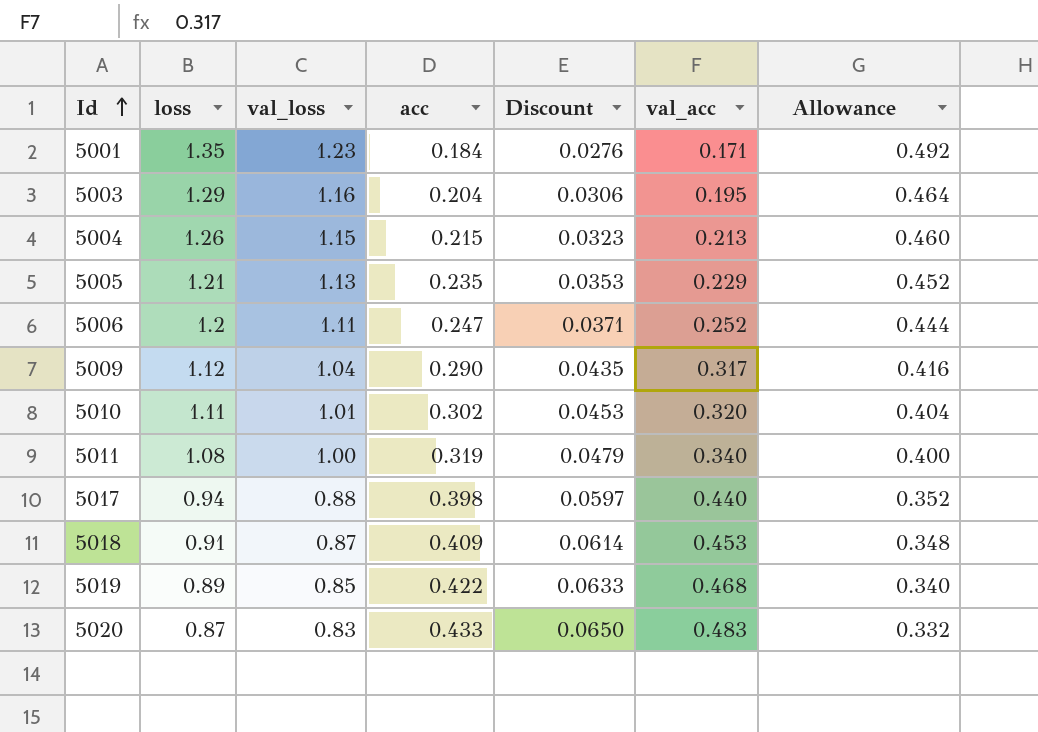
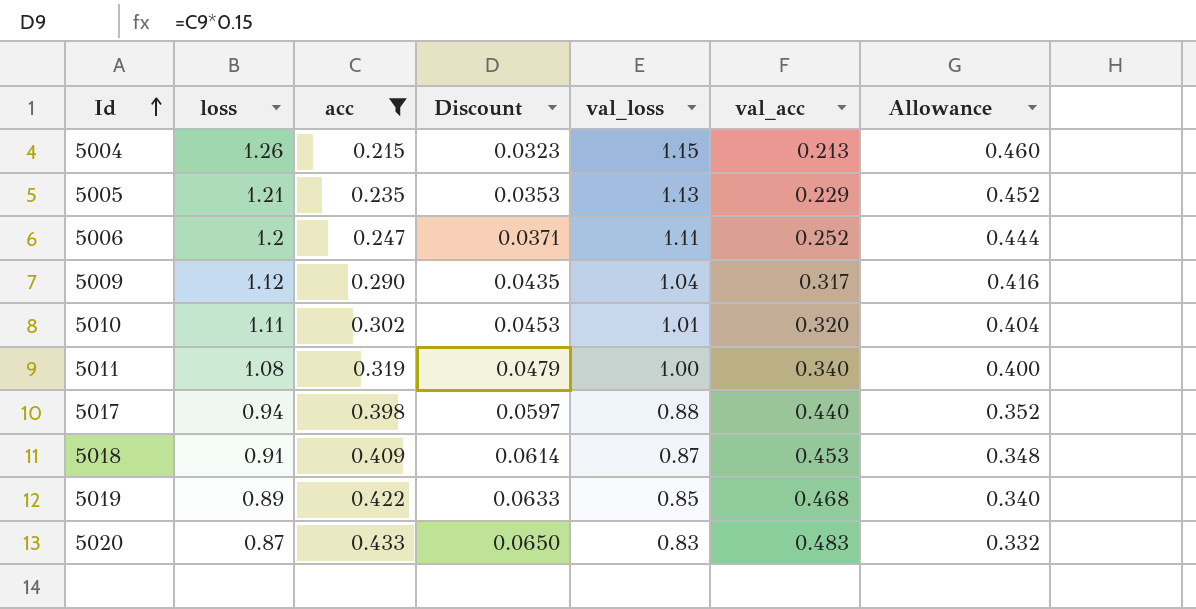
filter: none -> acc >= 0.215
column val_loss | position: 3 -> 5

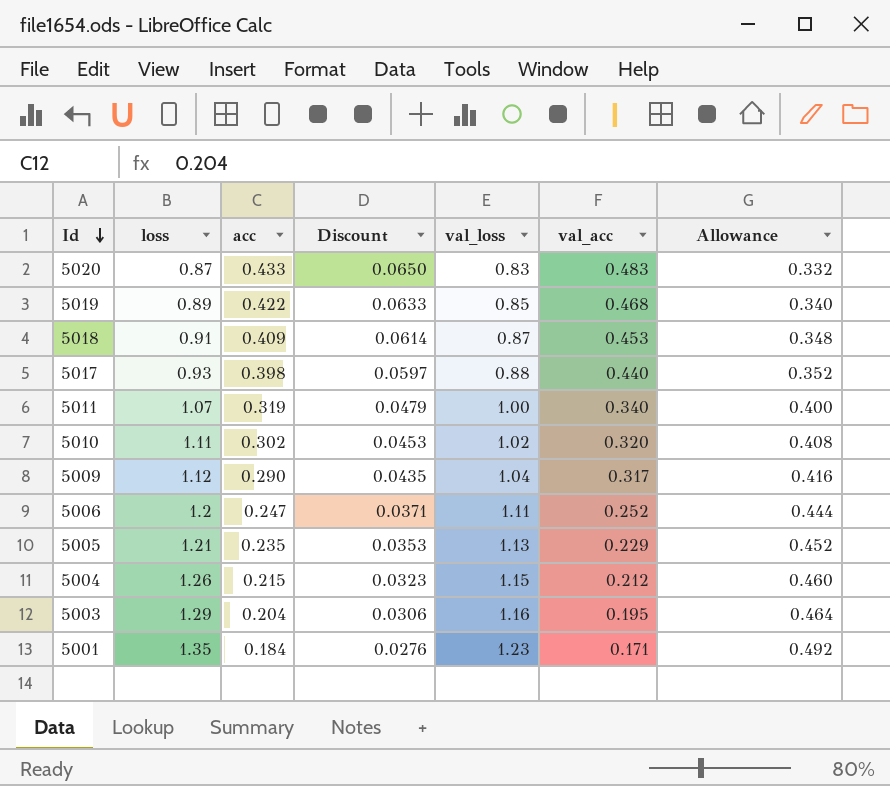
filter: acc >= 0.215 -> none
row order: Id ascending -> Id descending
5017 | loss: 0.94 -> 0.93
5011 | loss: 1.08 -> 1.07
5010 | val_loss: 1.01 -> 1.02
5010 | Allowance: 0.404 -> 0.408
5004 | val_acc: 0.213 -> 0.212

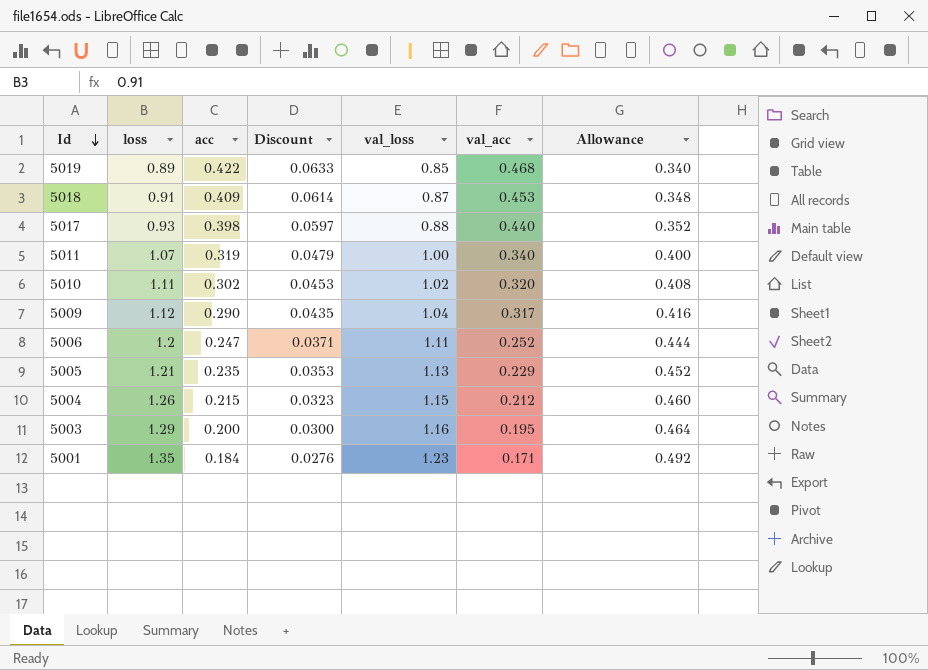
row 5020: 0.87 | 0.433 | 0.0650 | 0.83 | 0.483 | 0.332 -> none
5003 | acc: 0.204 -> 0.200
5003 | Discount: 0.0306 -> 0.0300

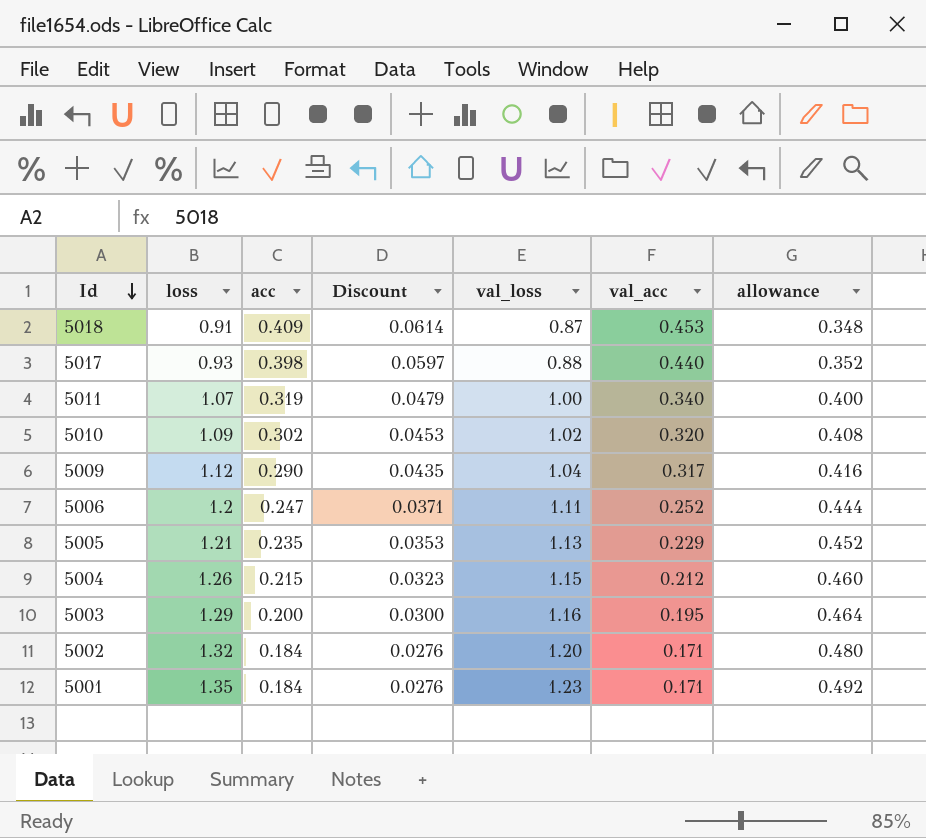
column name: Allowance -> allowance
row 5019: 0.89 | 0.422 | 0.0633 | 0.85 | 0.468 | 0.340 -> none
5010 | loss: 1.11 -> 1.09
row 5002: none -> 1.32 | 0.184 | 0.0276 | 1.20 | 0.171 | 0.480

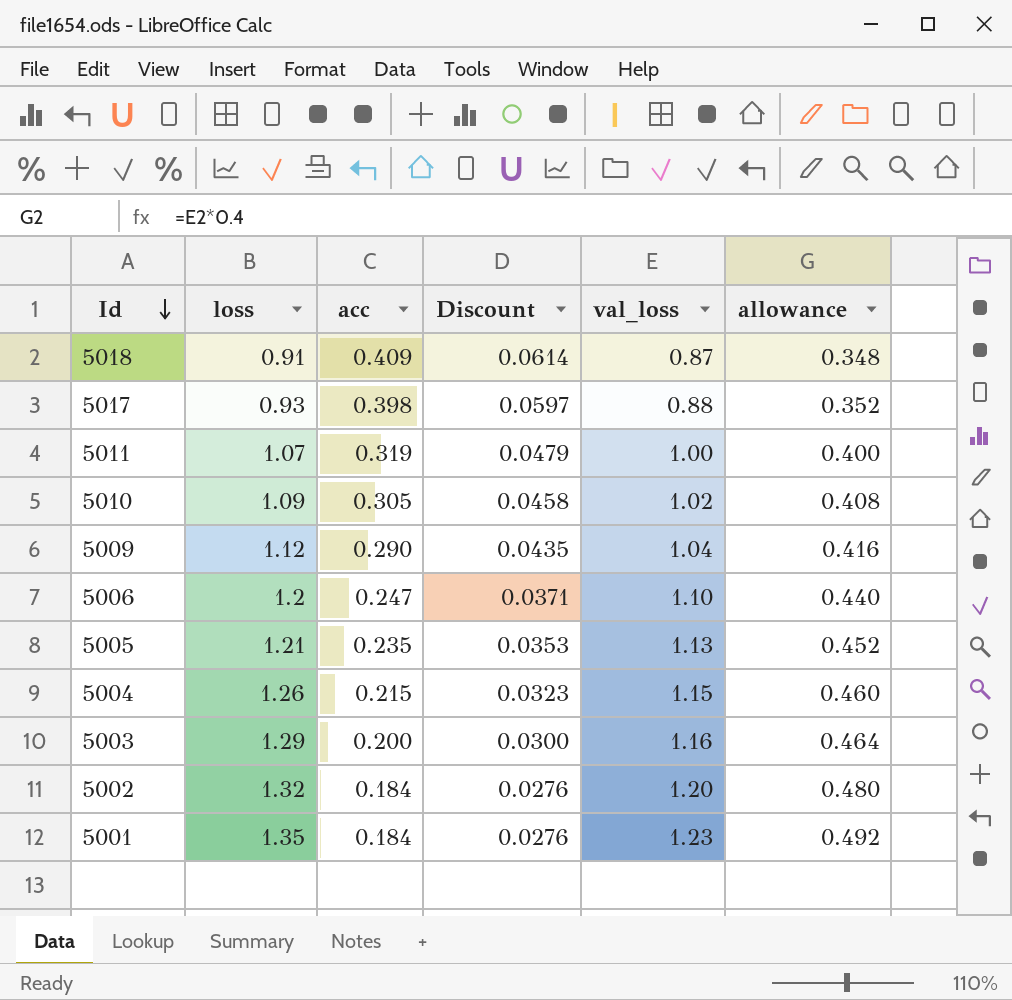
column val_acc | position: 6 -> none
5010 | acc: 0.302 -> 0.305
5010 | Discount: 0.0453 -> 0.0458
5006 | val_loss: 1.11 -> 1.10
5006 | allowance: 0.444 -> 0.440

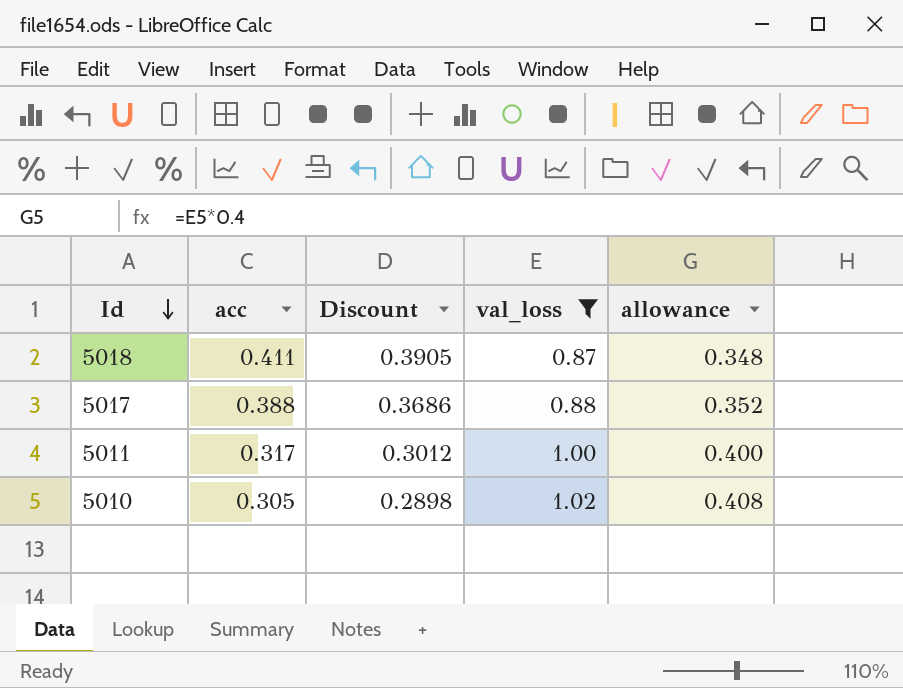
filter: none -> val_loss <= 1.02
column loss | position: 2 -> none
column Discount | formula: [acc] * 0.15 -> [acc] * 0.95
5018 | acc: 0.409 -> 0.411
5017 | acc: 0.398 -> 0.388
5011 | acc: 0.319 -> 0.317

